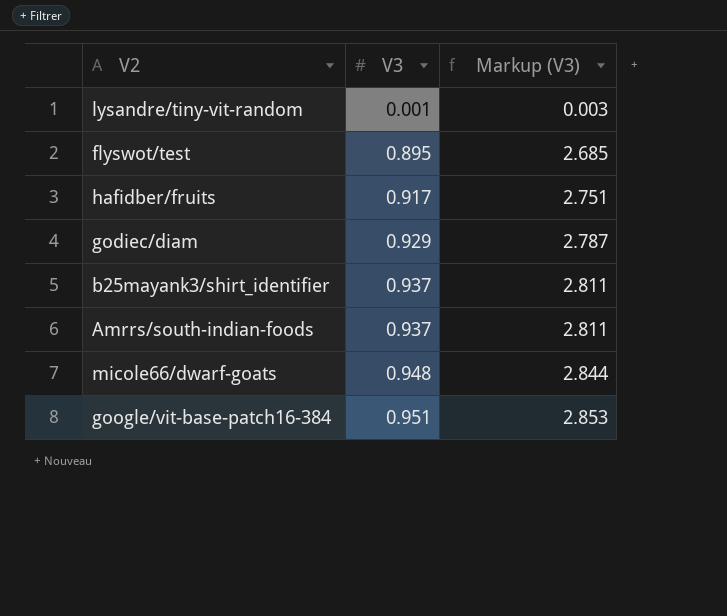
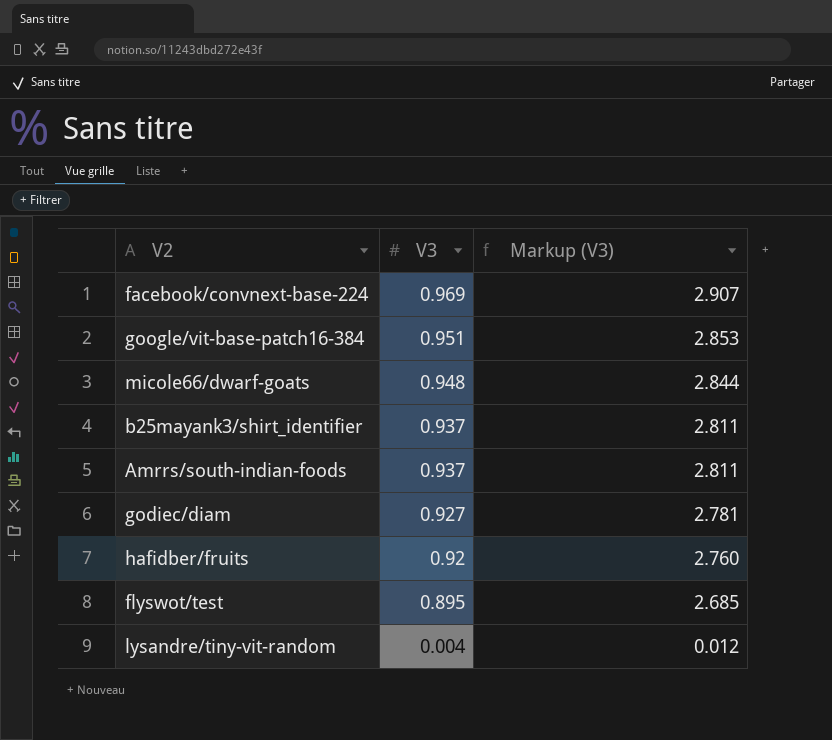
row order: V3 ascending -> V3 descending
row facebook/convnext-base-224: none -> 0.969 | 2.907
godiec/diam | V3: 0.929 -> 0.927
godiec/diam | Markup (V3): 2.787 -> 2.781
hafidber/fruits | V3: 0.917 -> 0.92
hafidber/fruits | Markup (V3): 2.751 -> 2.760
lysandre/tiny-vit-random | V3: 0.001 -> 0.004
lysandre/tiny-vit-random | Markup (V3): 0.003 -> 0.012

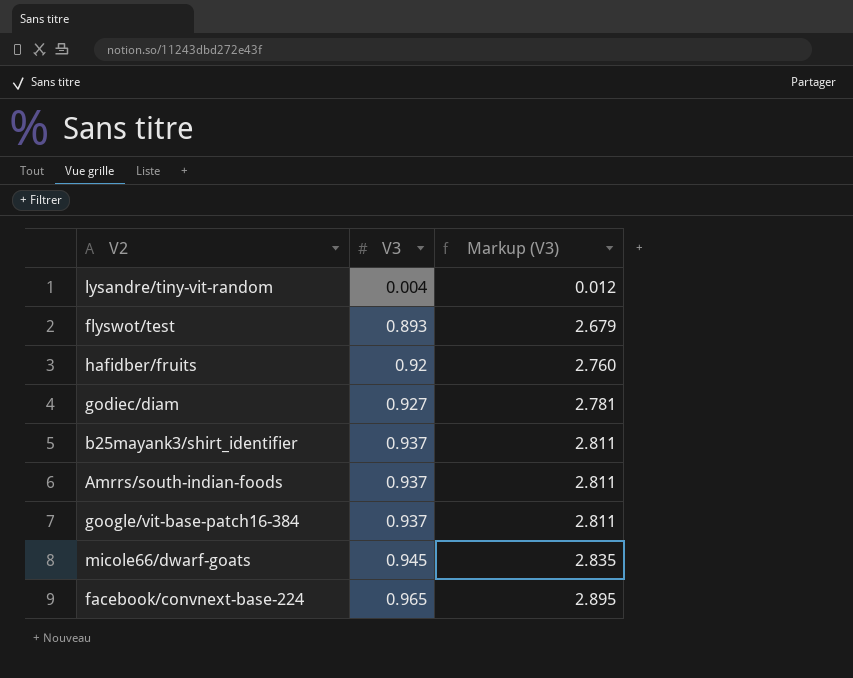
row order: V3 descending -> V3 ascending
flyswot/test | V3: 0.895 -> 0.893
flyswot/test | Markup (V3): 2.685 -> 2.679
google/vit-base-patch16-384 | V3: 0.951 -> 0.937
google/vit-base-patch16-384 | Markup (V3): 2.853 -> 2.811
micole66/dwarf-goats | V3: 0.948 -> 0.945
micole66/dwarf-goats | Markup (V3): 2.844 -> 2.835
facebook/convnext-base-224 | V3: 0.969 -> 0.965
facebook/convnext-base-224 | Markup (V3): 2.907 -> 2.895

